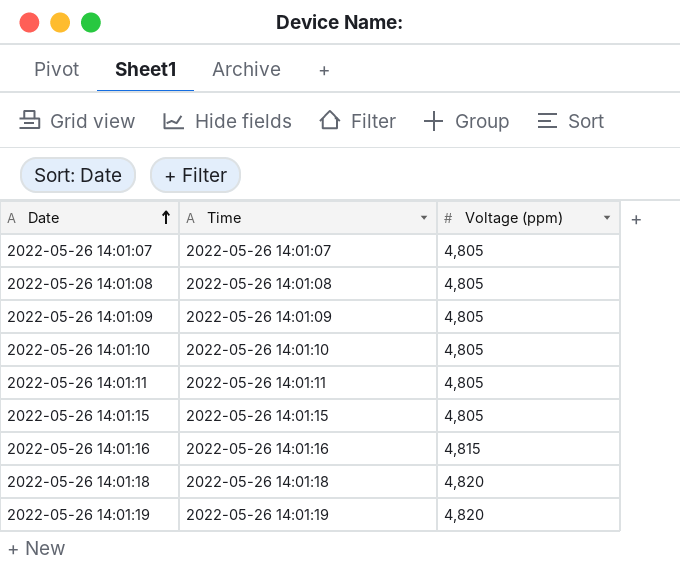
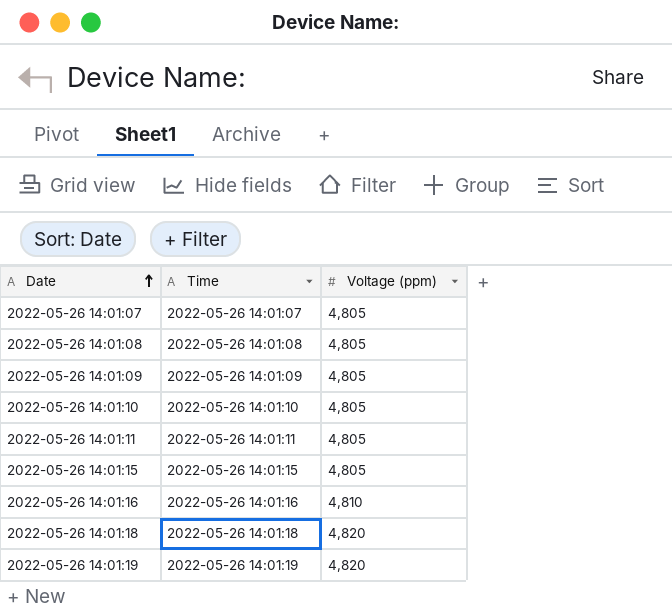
2022-05-26 14:01:16 | Voltage (ppm): 4,815 -> 4,810

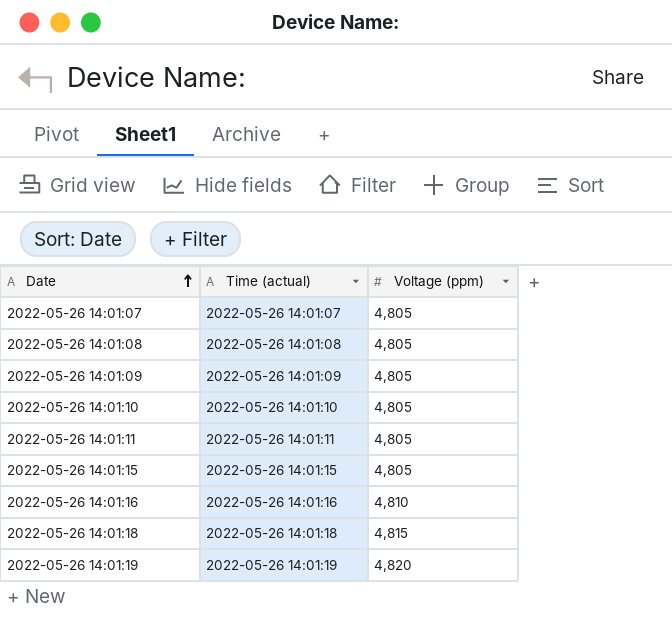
column name: Time -> Time (actual)
2022-05-26 14:01:18 | Voltage (ppm): 4,820 -> 4,815

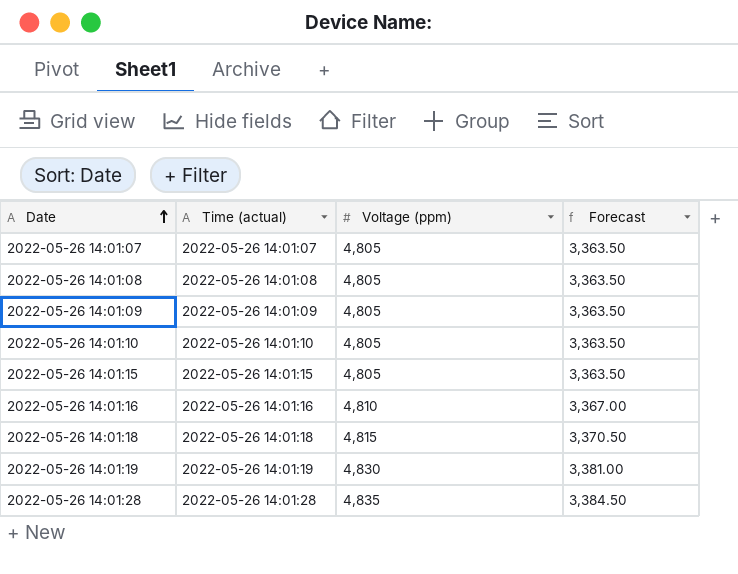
column Forecast | formula: none -> [Voltage (ppm)] * 0.7
row 2022-05-26 14:01:11: 2022-05-26 14:01:11 | 4,805 -> none
2022-05-26 14:01:19 | Voltage (ppm): 4,820 -> 4,830
row 2022-05-26 14:01:28: none -> 2022-05-26 14:01:28 | 4,835 | 3,384.50

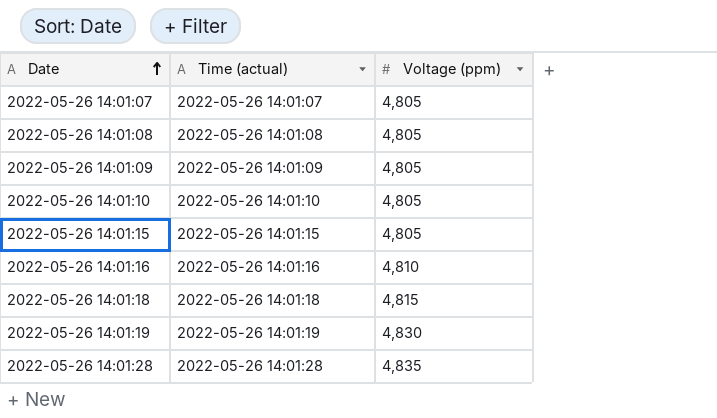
column Forecast | formula: [Voltage (ppm)] * 0.7 -> none

